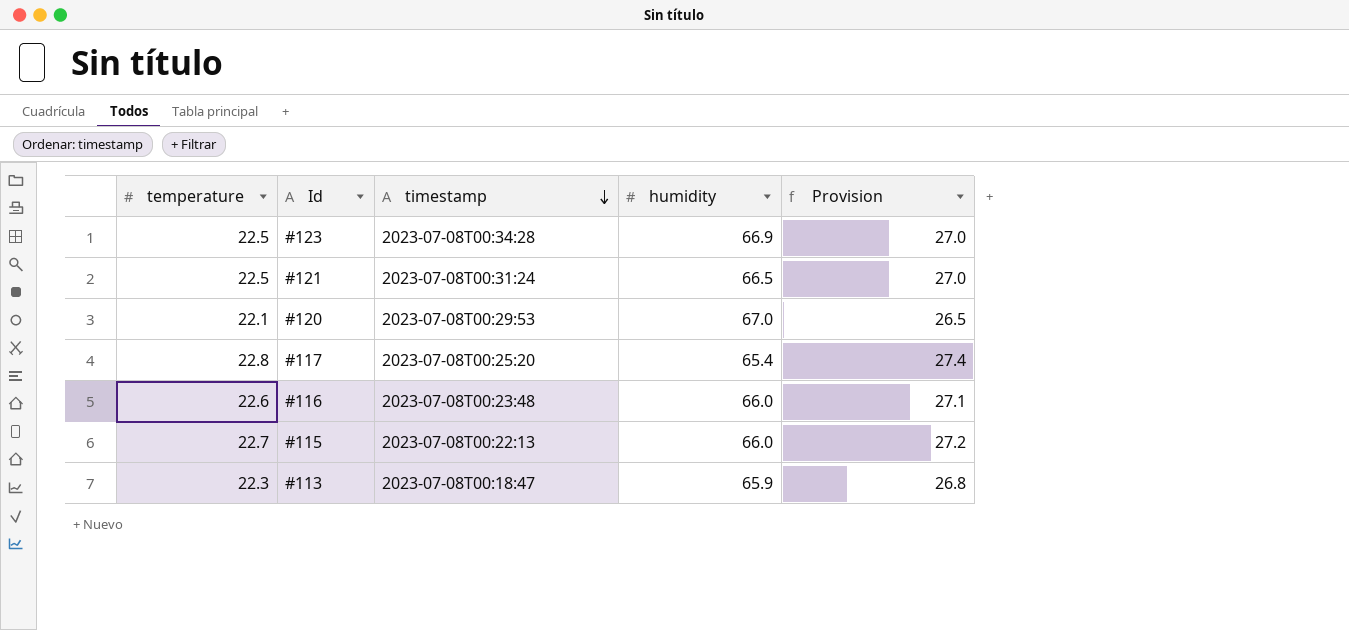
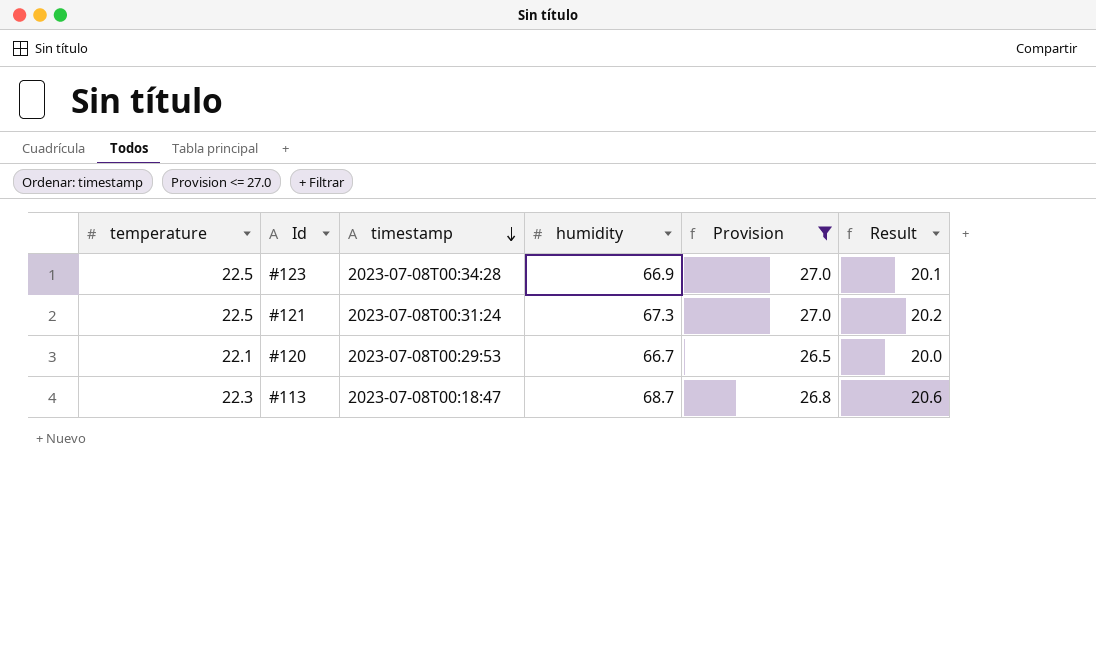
filter: none -> Provision <= 27.0
column Result | formula: none -> [humidity] * 0.3
#121 | humidity: 66.5 -> 67.3
#120 | humidity: 67.0 -> 66.7
#113 | humidity: 65.9 -> 68.7

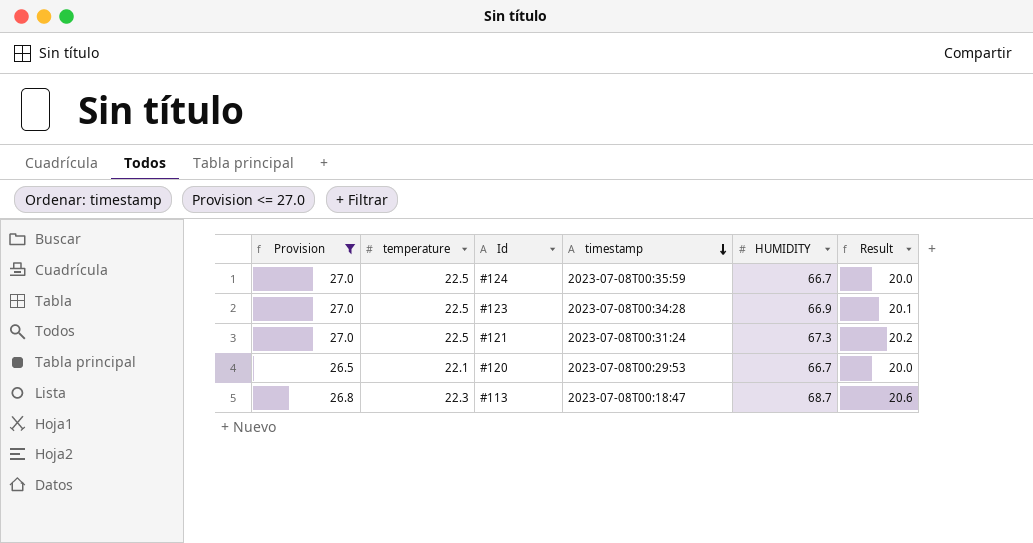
column Provision | position: 5 -> 1
column name: humidity -> HUMIDITY
row #124: none -> 27.0 | 22.5 | 2023-07-08T00:35:59 | 66.7 | 20.0

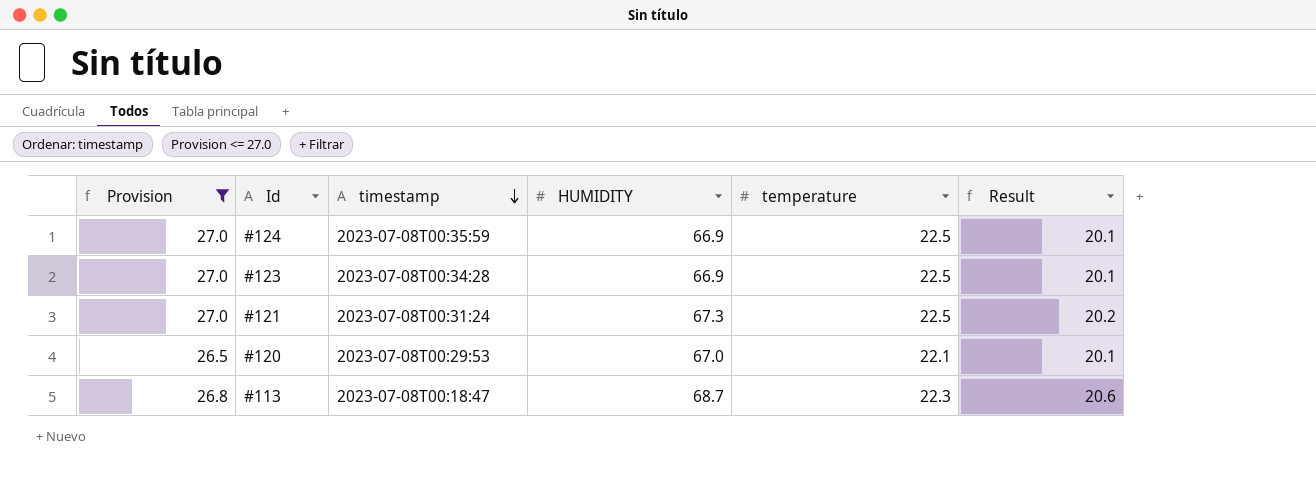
column temperature | position: 2 -> 5
#124 | HUMIDITY: 66.7 -> 66.9
#124 | Result: 20.0 -> 20.1
#120 | HUMIDITY: 66.7 -> 67.0
#120 | Result: 20.0 -> 20.1

